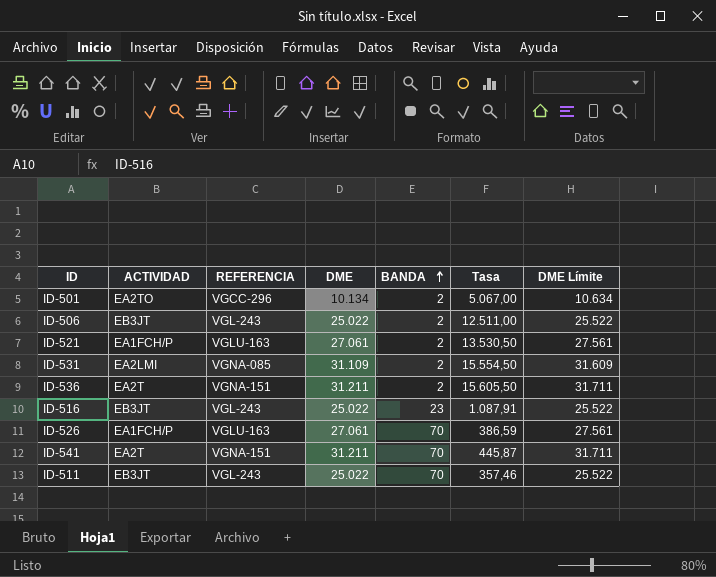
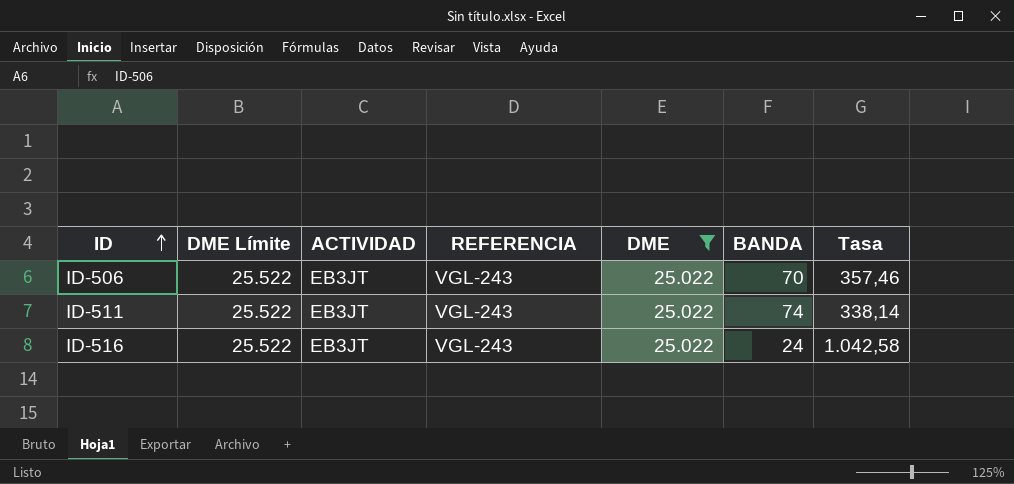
filter: none -> DME = 25.022
row order: BANDA ascending -> ID ascending
column DME Límite | position: 7 -> 2
ID-506 | BANDA: 2 -> 70
ID-506 | Tasa: 12.511,00 -> 357,46
ID-511 | BANDA: 70 -> 74
ID-511 | Tasa: 357,46 -> 338,14
ID-516 | BANDA: 23 -> 24
ID-516 | Tasa: 1.087,91 -> 1.042,58

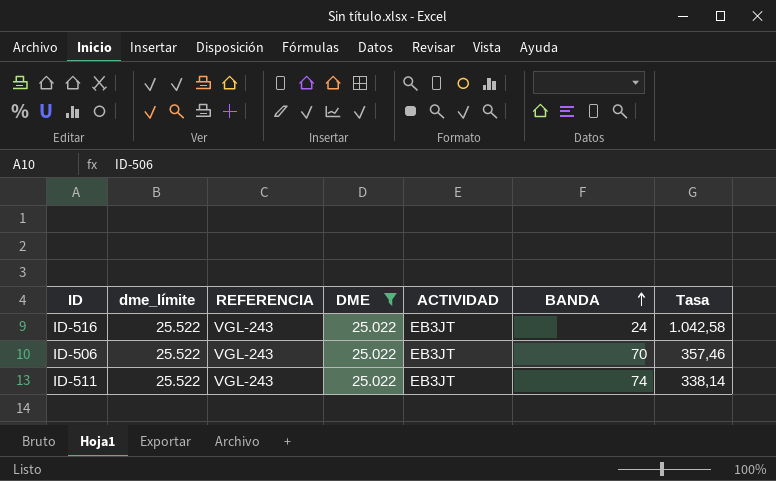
row order: ID ascending -> BANDA ascending
column name: DME Límite -> dme_límite
column ACTIVIDAD | position: 3 -> 5

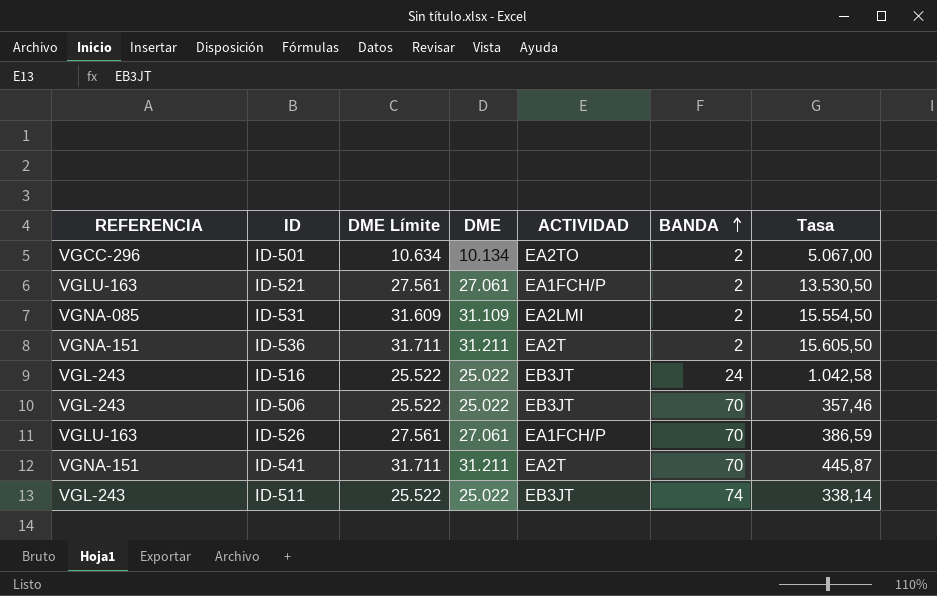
filter: DME = 25.022 -> none
column REFERENCIA | position: 3 -> 1
column name: dme_límite -> DME Límite

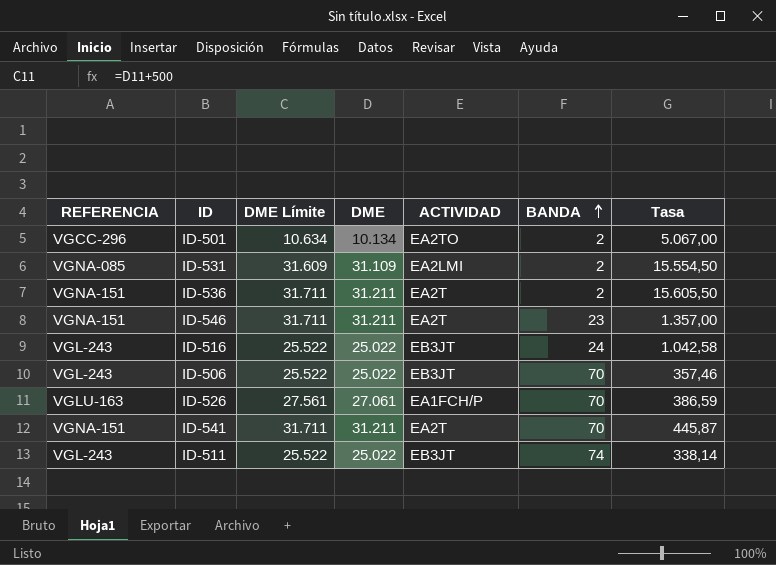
row ID-521: VGLU-163 | 27.561 | 27.061 | EA1FCH/P | 2 | 13.530,50 -> none
row ID-546: none -> VGNA-151 | 31.711 | 31.211 | EA2T | 23 | 1.357,00

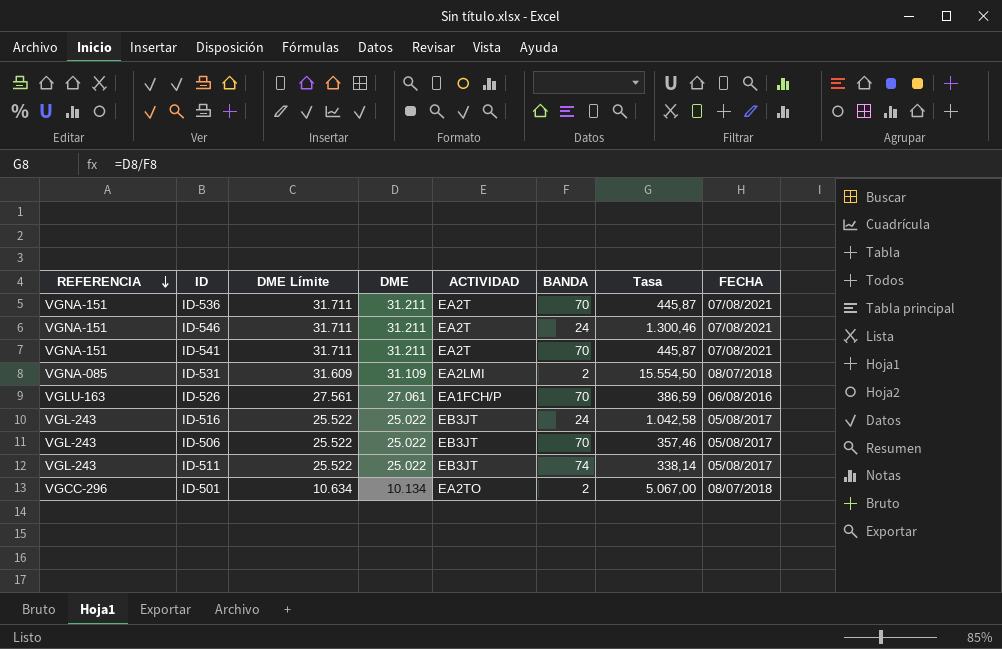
row order: BANDA ascending -> REFERENCIA descending
column FECHA | position: none -> 8
ID-536 | BANDA: 2 -> 70
ID-536 | Tasa: 15.605,50 -> 445,87
ID-546 | BANDA: 23 -> 24
ID-546 | Tasa: 1.357,00 -> 1.300,46

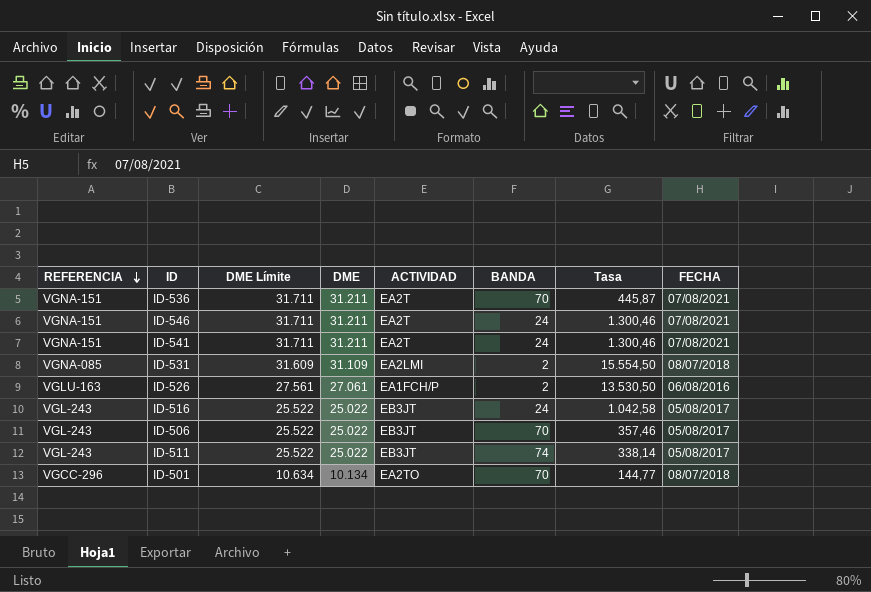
ID-541 | BANDA: 70 -> 24
ID-541 | Tasa: 445,87 -> 1.300,46
ID-526 | BANDA: 70 -> 2
ID-526 | Tasa: 386,59 -> 13.530,50
ID-501 | BANDA: 2 -> 70
ID-501 | Tasa: 5.067,00 -> 144,77

